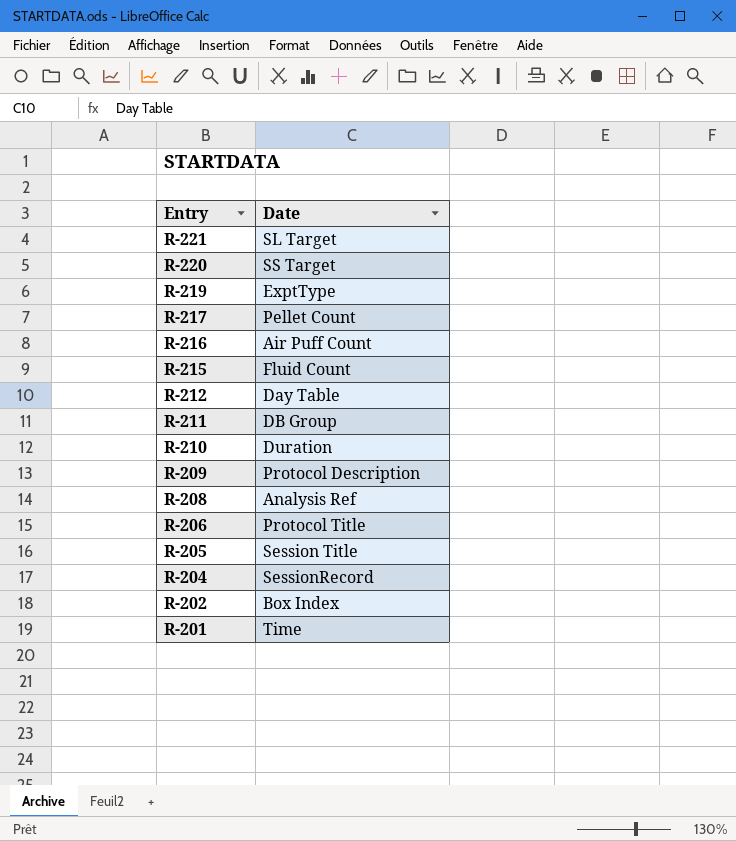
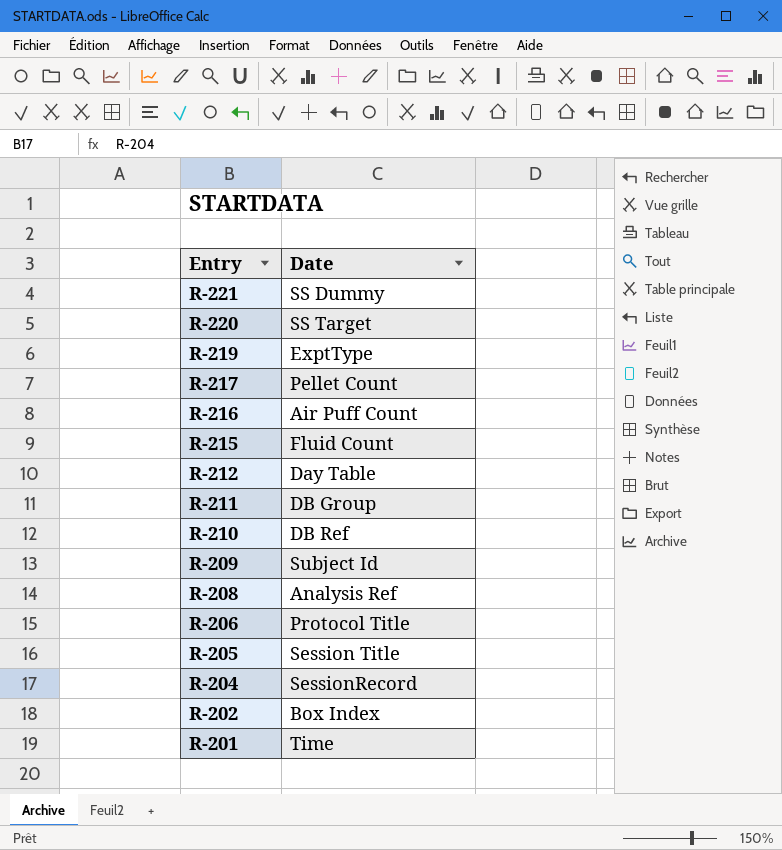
R-221 | Date: SL Target -> SS Dummy
R-210 | Date: Duration -> DB Ref
R-209 | Date: Protocol Description -> Subject Id

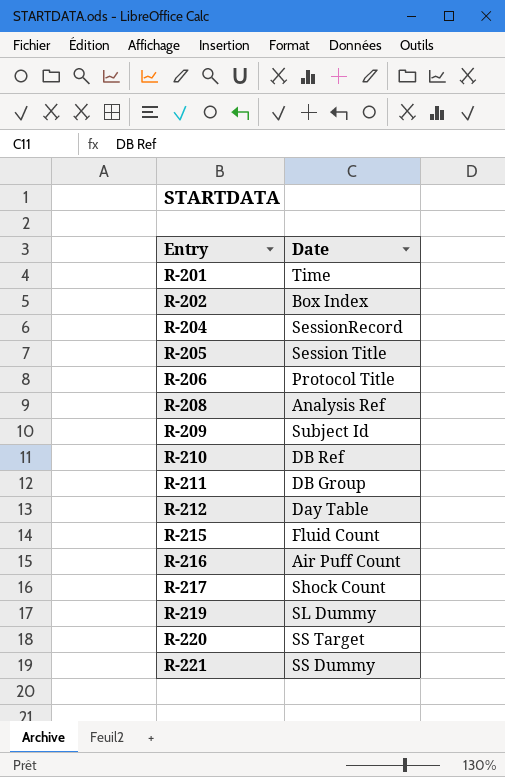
row order: Entry descending -> Entry ascending
R-217 | Date: Pellet Count -> Shock Count
R-219 | Date: ExptType -> SL Dummy

